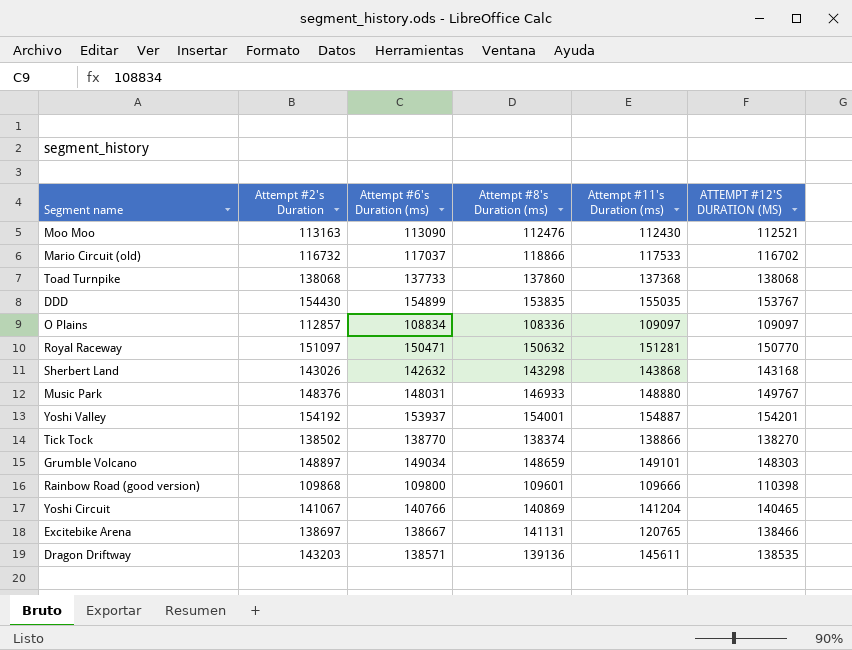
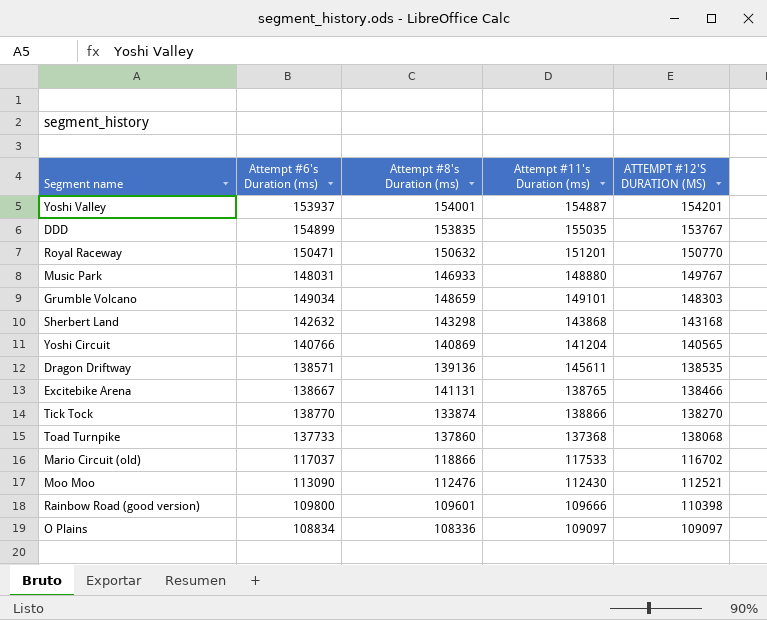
row order: none -> ATTEMPT #12'S DURATION (MS) descending
column Attempt #2's Duration | position: 2 -> none
Royal Raceway | Attempt #11's Duration (ms): 151281 -> 151201
Yoshi Circuit | ATTEMPT #12'S DURATION (MS): 140465 -> 140565
Excitebike Arena | Attempt #11's Duration (ms): 120765 -> 138765
Tick Tock | Attempt #8's Duration (ms): 138374 -> 133874

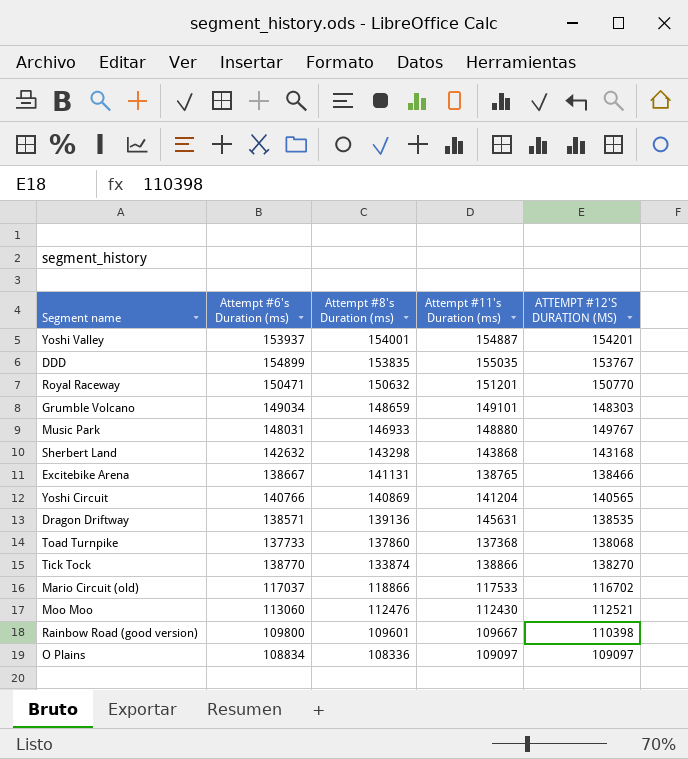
row order: ATTEMPT #12'S DURATION (MS) descending -> Attempt #8's Duration (ms) descending
Dragon Driftway | Attempt #11's Duration (ms): 145611 -> 145631
Moo Moo | Attempt #6's Duration (ms): 113090 -> 113060
Rainbow Road (good version) | Attempt #11's Duration (ms): 109666 -> 109667

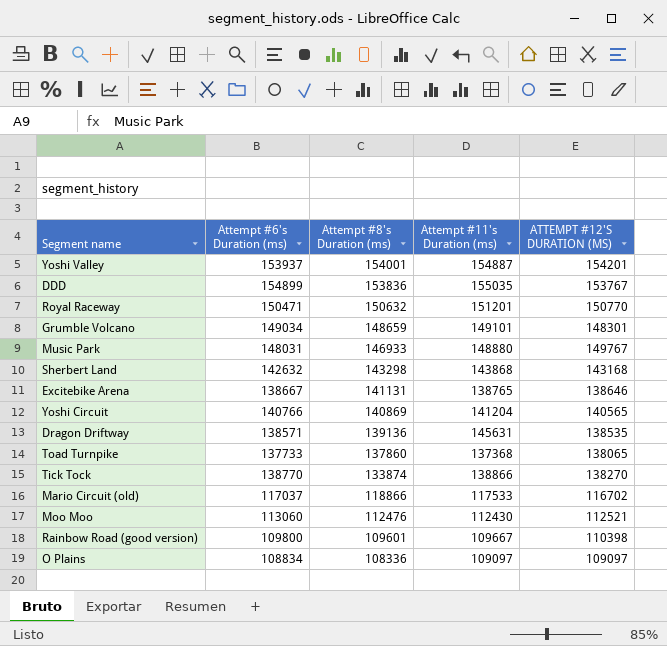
DDD | Attempt #8's Duration (ms): 153835 -> 153836
Grumble Volcano | ATTEMPT #12'S DURATION (MS): 148303 -> 148301
Excitebike Arena | ATTEMPT #12'S DURATION (MS): 138466 -> 138646
Toad Turnpike | ATTEMPT #12'S DURATION (MS): 138068 -> 138065

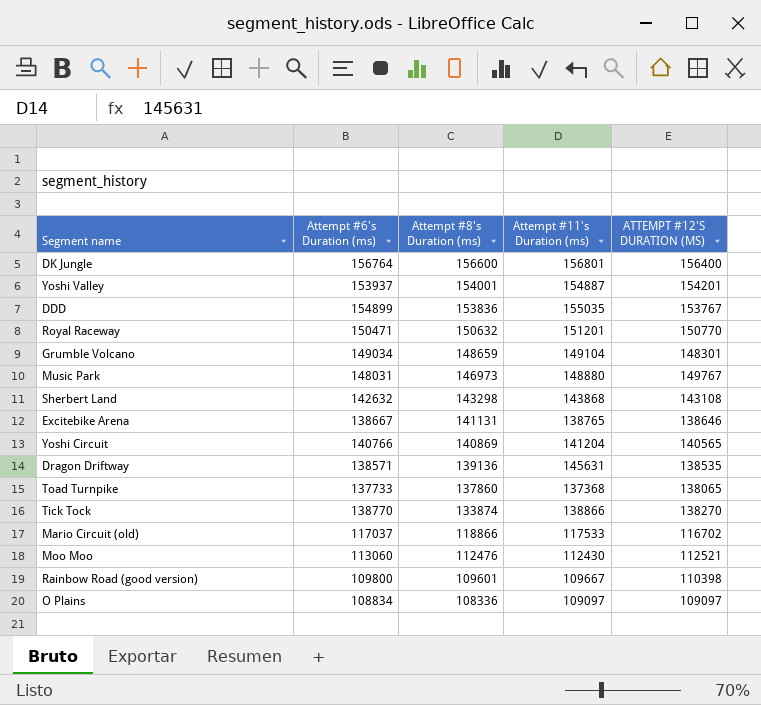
row DK Jungle: none -> 156764 | 156600 | 156801 | 156400
Grumble Volcano | Attempt #11's Duration (ms): 149101 -> 149104
Music Park | Attempt #8's Duration (ms): 146933 -> 146973
Sherbert Land | ATTEMPT #12'S DURATION (MS): 143168 -> 143108

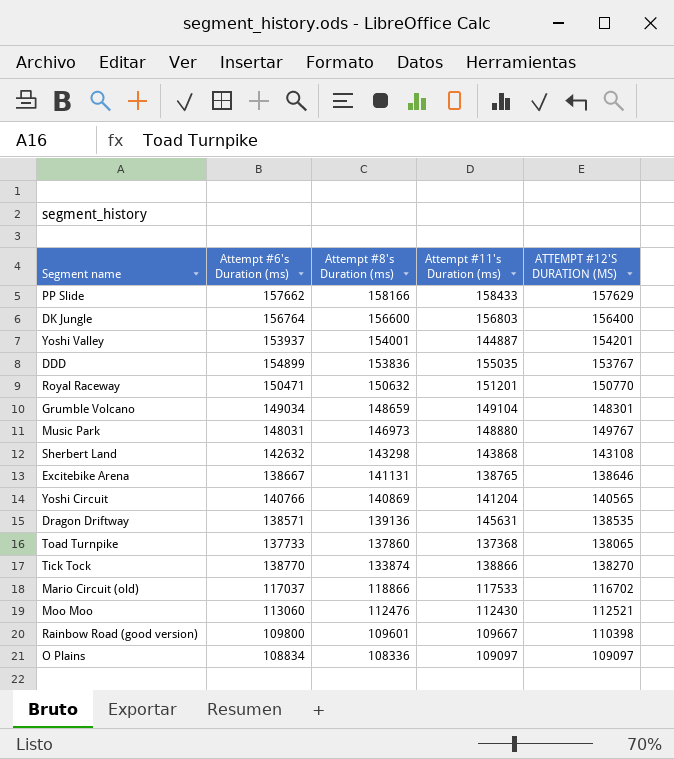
row PP Slide: none -> 157662 | 158166 | 158433 | 157629
DK Jungle | Attempt #11's Duration (ms): 156801 -> 156803
Yoshi Valley | Attempt #11's Duration (ms): 154887 -> 144887

